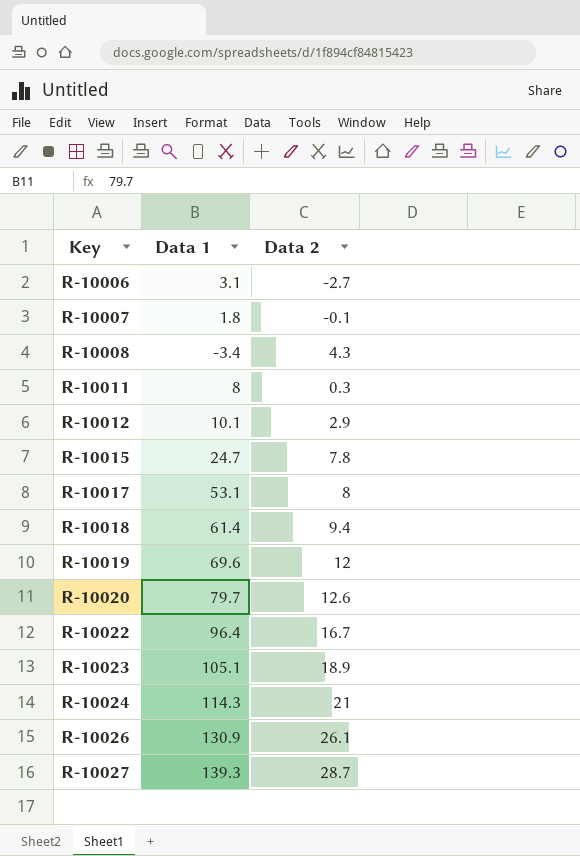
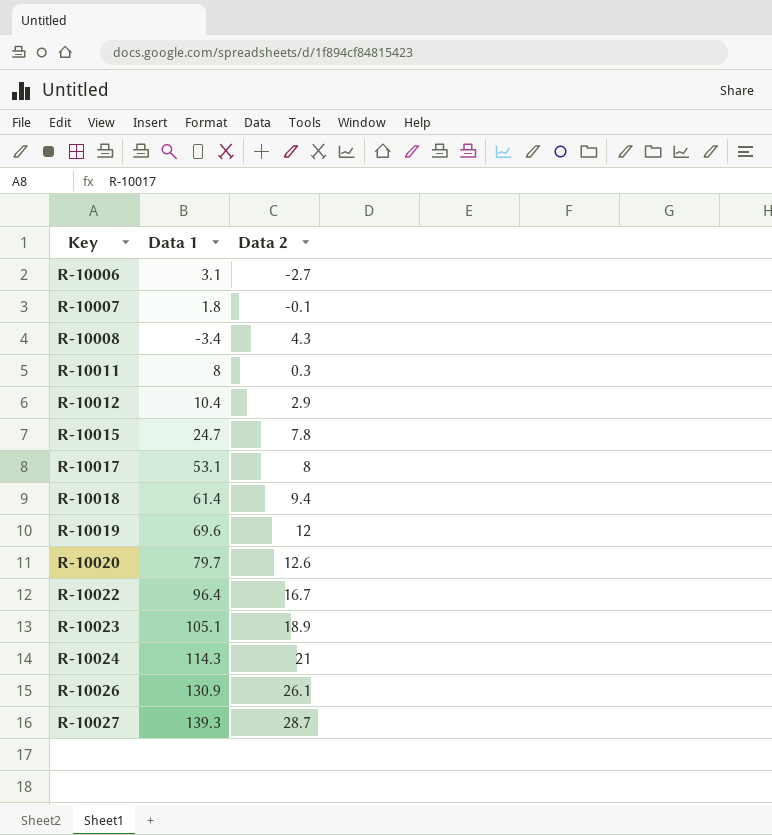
R-10012 | Data 1: 10.1 -> 10.4

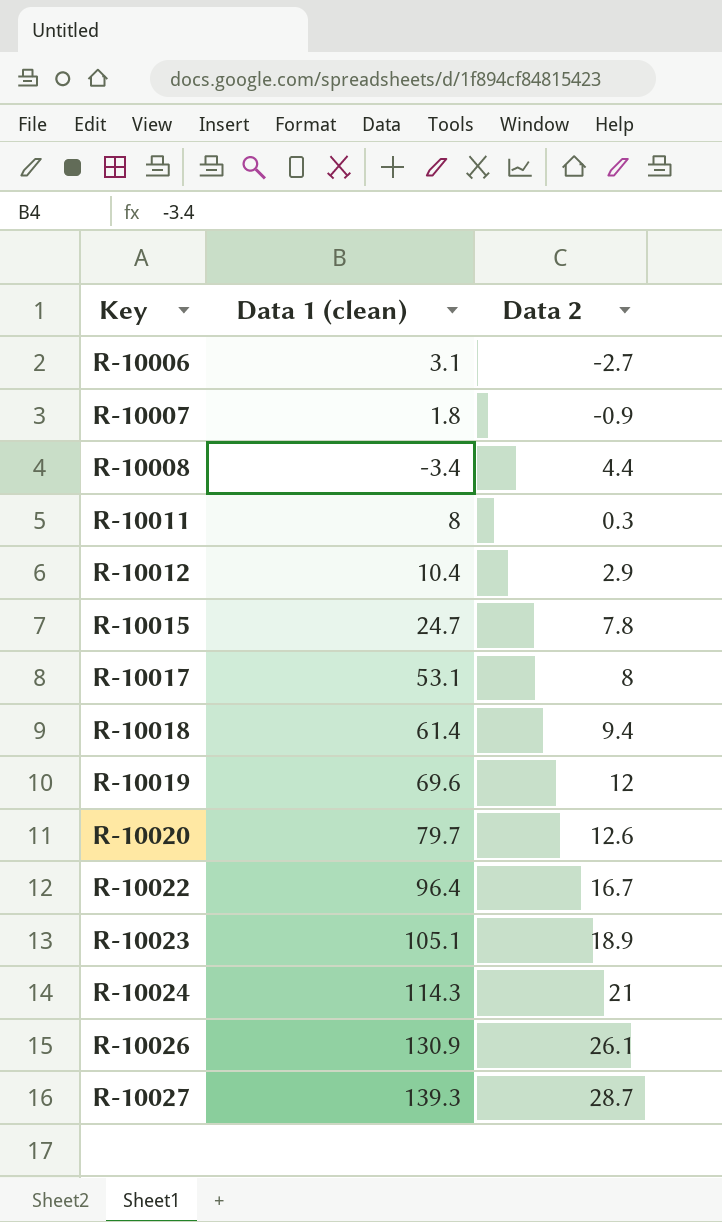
column name: Data 1 -> Data 1 (clean)
R-10007 | Data 2: -0.1 -> -0.9
R-10008 | Data 2: 4.3 -> 4.4

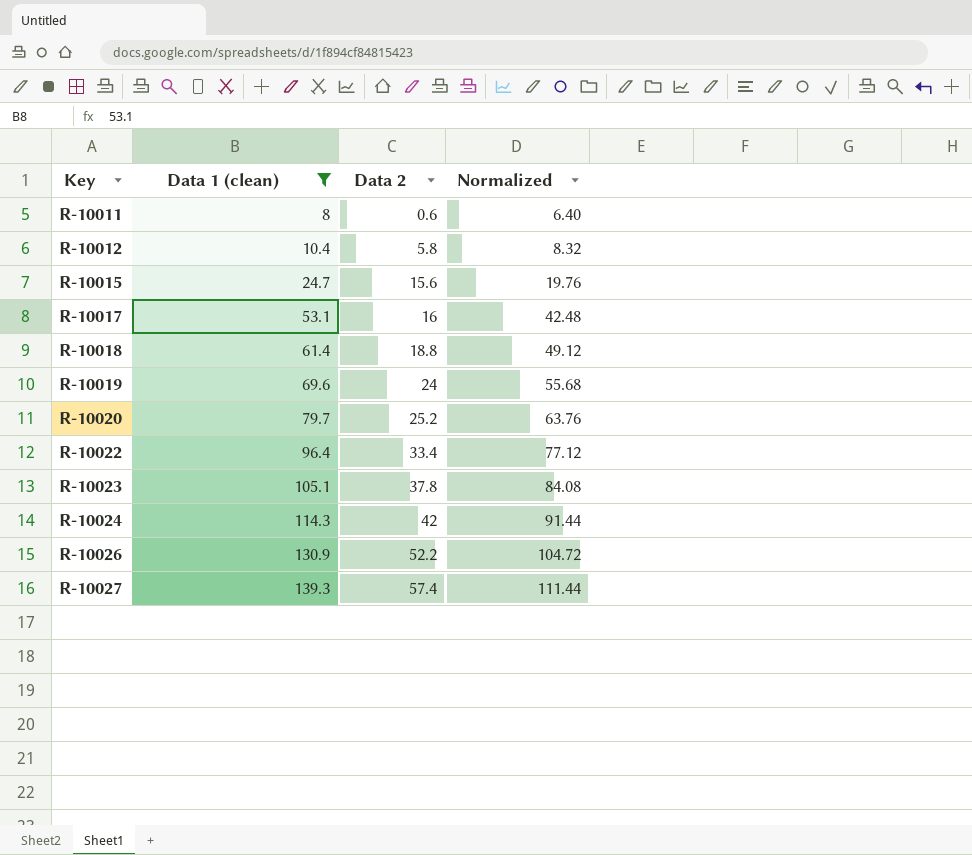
filter: none -> Data 1 (clean) >= 8
column Normalized | formula: none -> [Data 1 (clean)] * 0.8
R-10011 | Data 2: 0.3 -> 0.6
R-10012 | Data 2: 2.9 -> 5.8
R-10015 | Data 2: 7.8 -> 15.6
R-10017 | Data 2: 8 -> 16
R-10018 | Data 2: 9.4 -> 18.8
R-10019 | Data 2: 12 -> 24
R-10020 | Data 2: 12.6 -> 25.2
R-10022 | Data 2: 16.7 -> 33.4
R-10023 | Data 2: 18.9 -> 37.8
R-10024 | Data 2: 21 -> 42
R-10026 | Data 2: 26.1 -> 52.2
R-10027 | Data 2: 28.7 -> 57.4

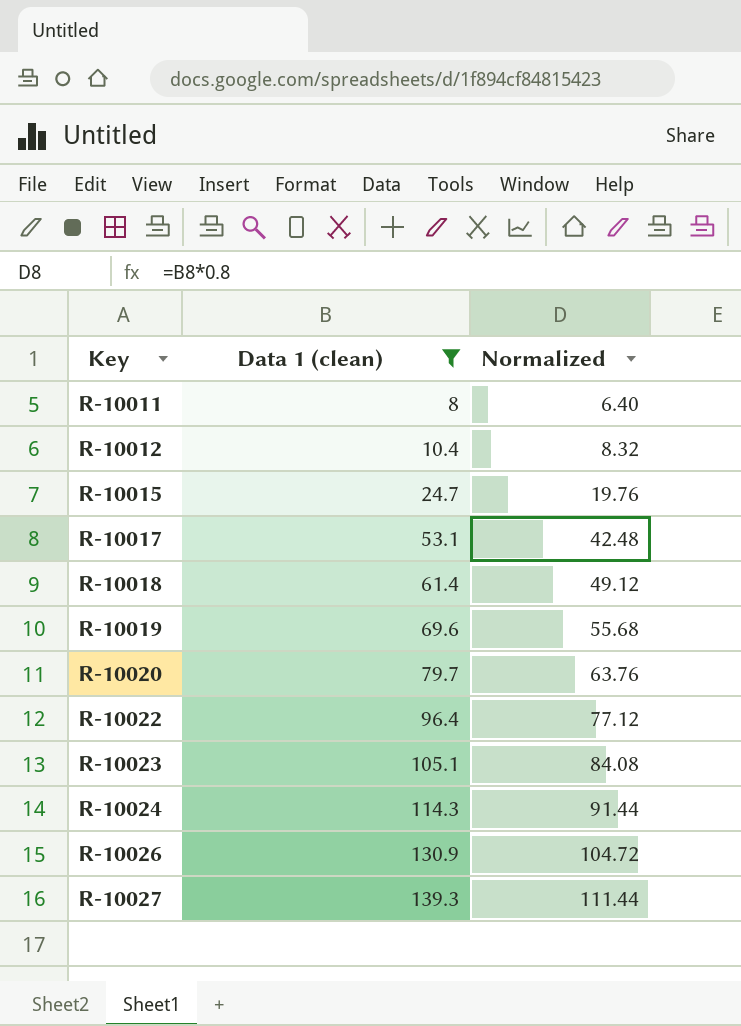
column Data 2 | position: 3 -> none

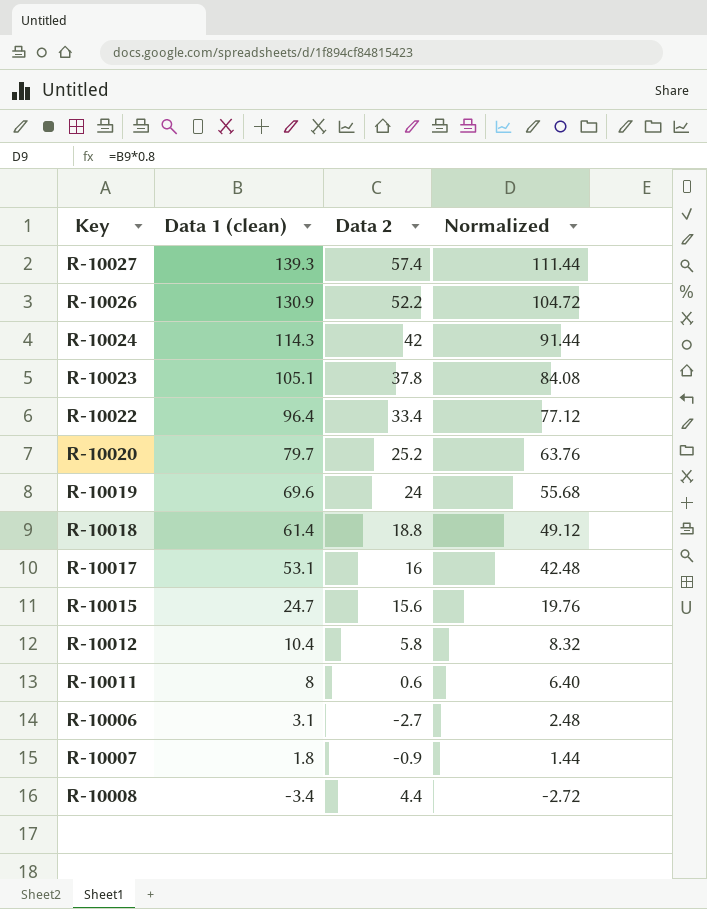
filter: Data 1 (clean) >= 8 -> none
row order: Key ascending -> Data 1 (clean) descending
column Data 2 | position: none -> 3

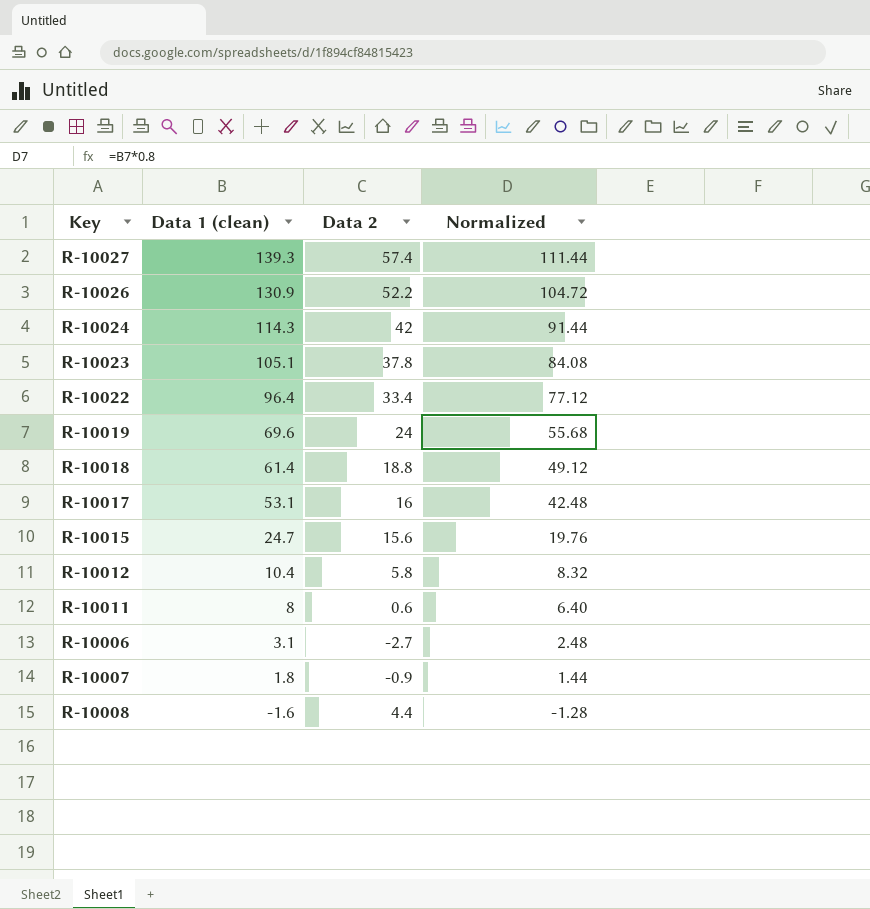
row R-10020: 79.7 | 25.2 | 63.76 -> none
R-10008 | Data 1 (clean): -3.4 -> -1.6
R-10008 | Normalized: -2.72 -> -1.28

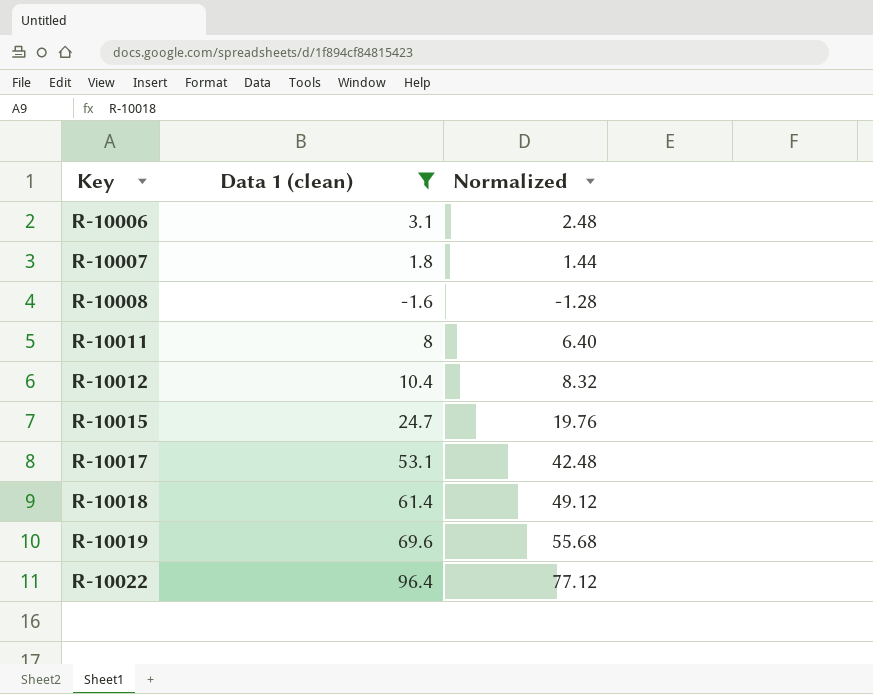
filter: none -> Data 1 (clean) <= 96.4
row order: Data 1 (clean) descending -> Key ascending
column Data 2 | position: 3 -> none

